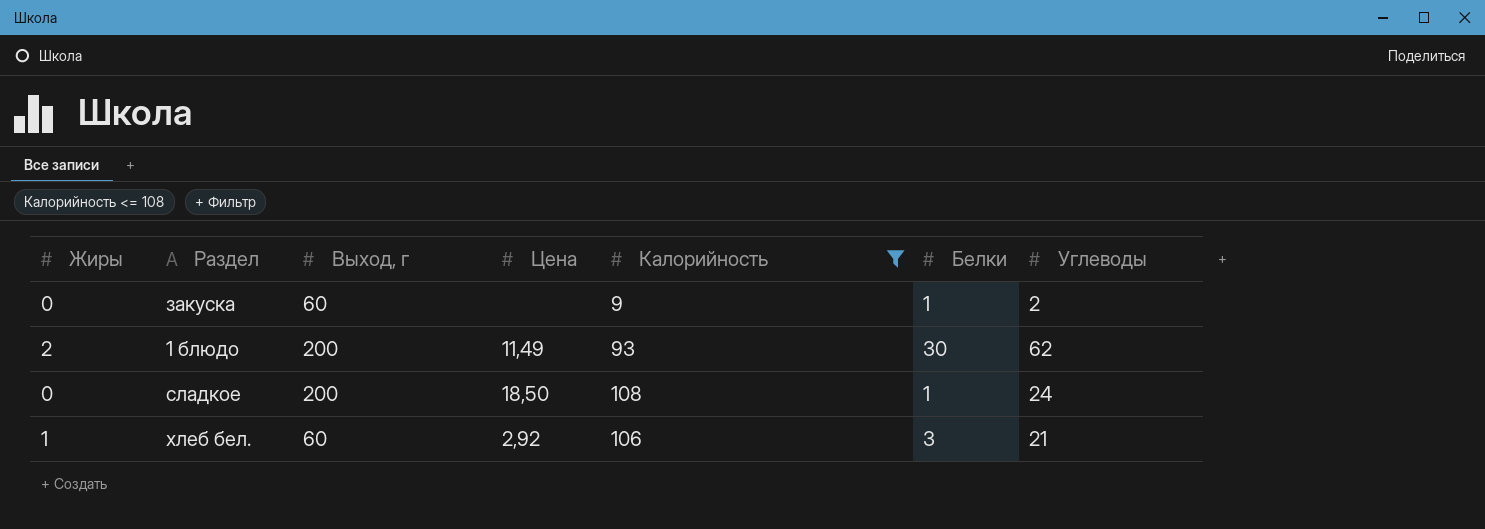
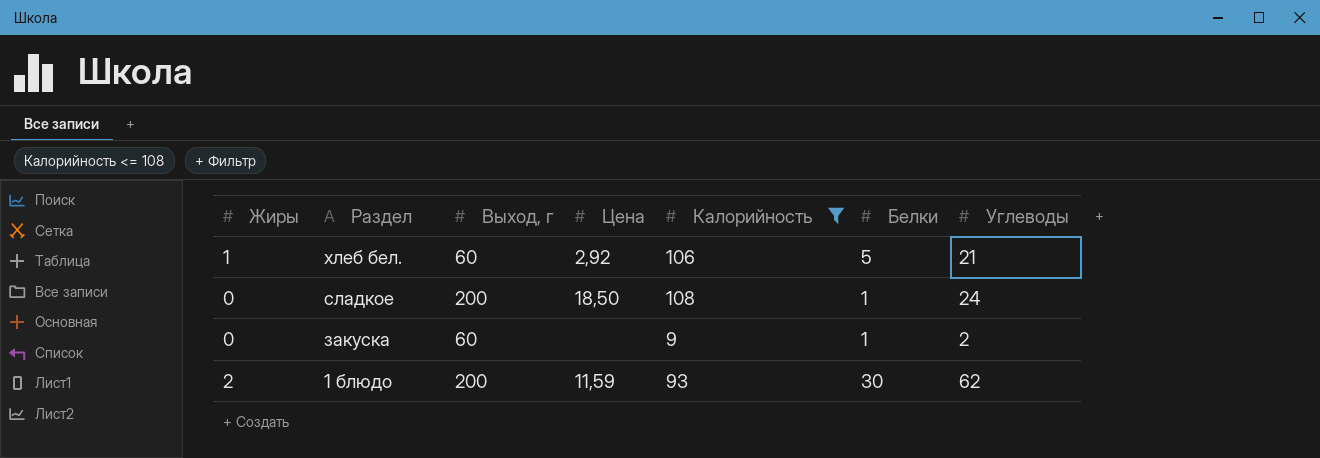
row order: none -> Раздел descending
хлеб бел. | Белки: 3 -> 5
1 блюдо | Цена: 11,49 -> 11,59

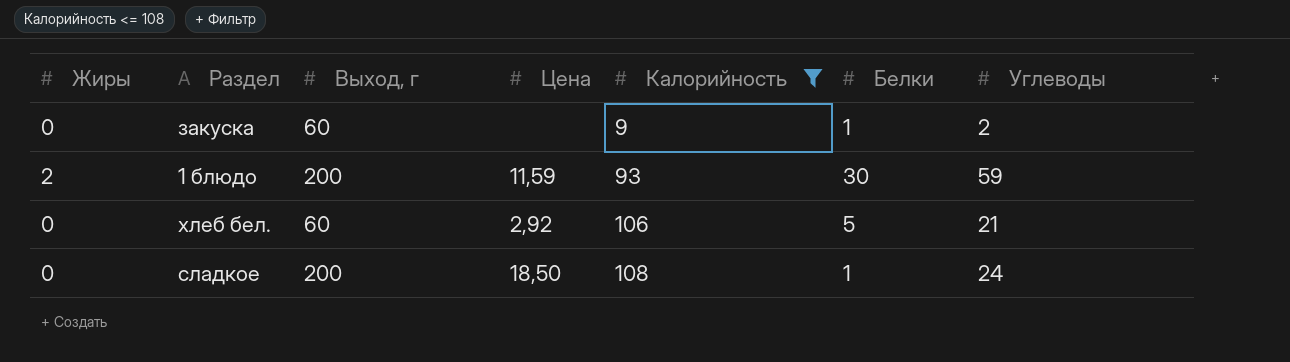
row order: Раздел descending -> Калорийность ascending
1 блюдо | Углеводы: 62 -> 59
хлеб бел. | Жиры: 1 -> 0

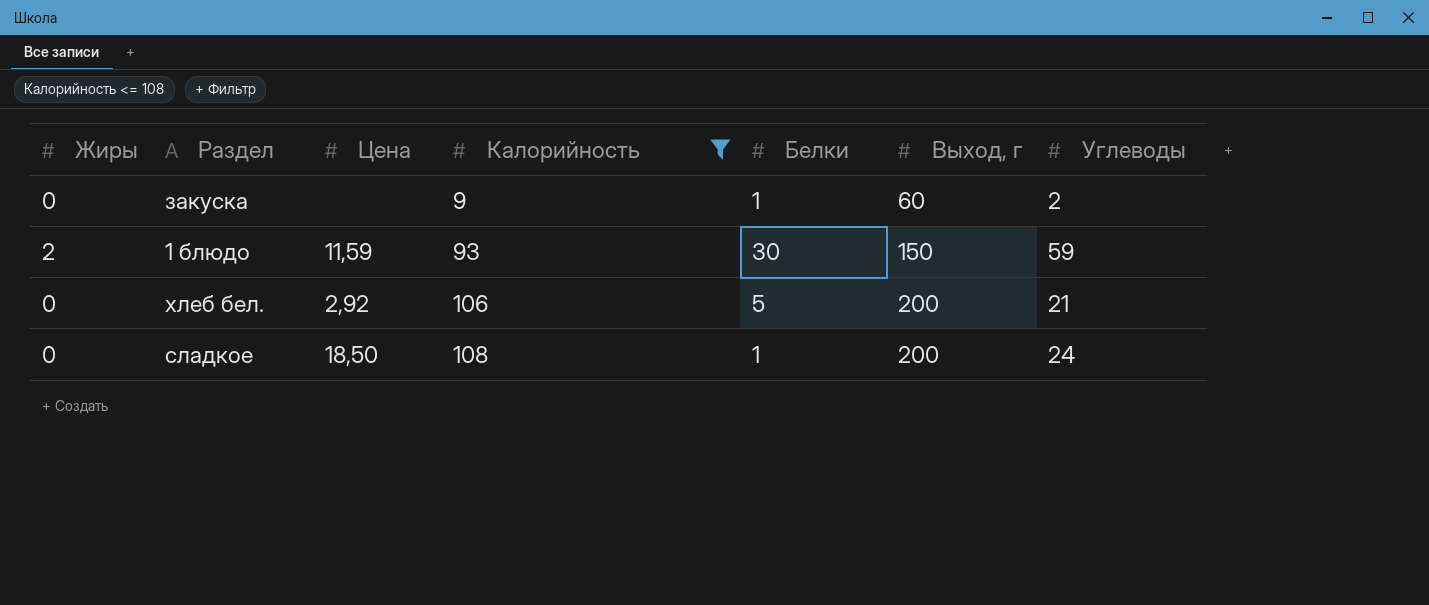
column Выход, г | position: 3 -> 6
1 блюдо | Выход, г: 200 -> 150
хлеб бел. | Выход, г: 60 -> 200

